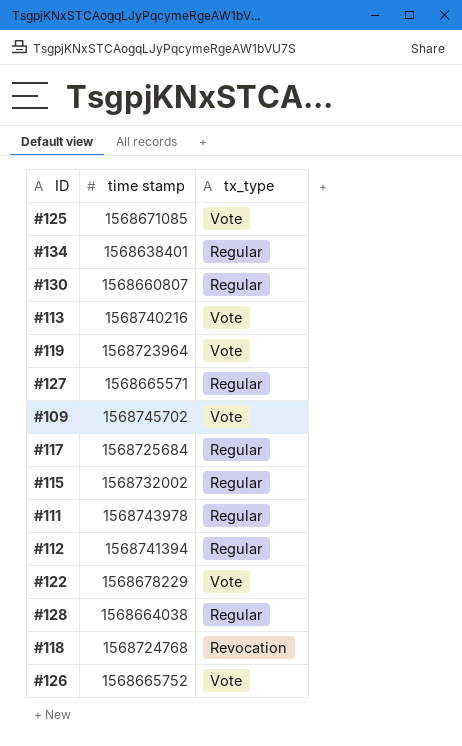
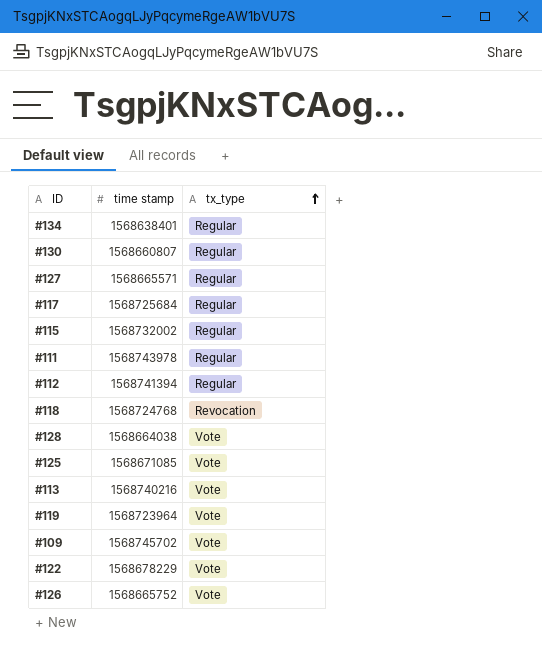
row order: none -> tx_type ascending
#128 | tx_type: Regular -> Vote

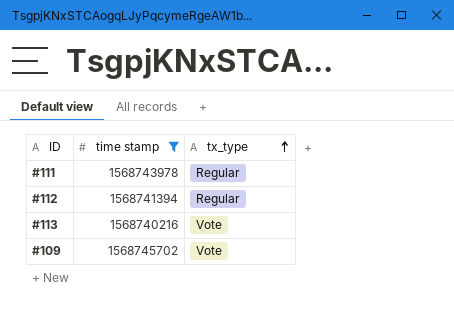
filter: none -> time stamp >= 1568740216

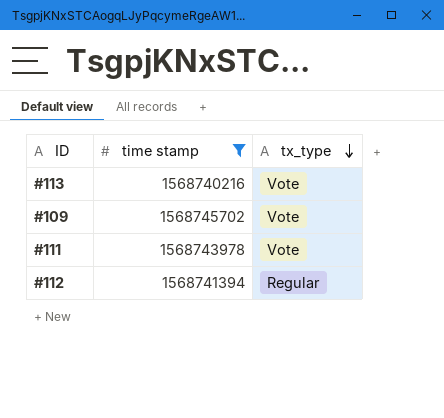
row order: tx_type ascending -> tx_type descending
#111 | tx_type: Regular -> Vote

